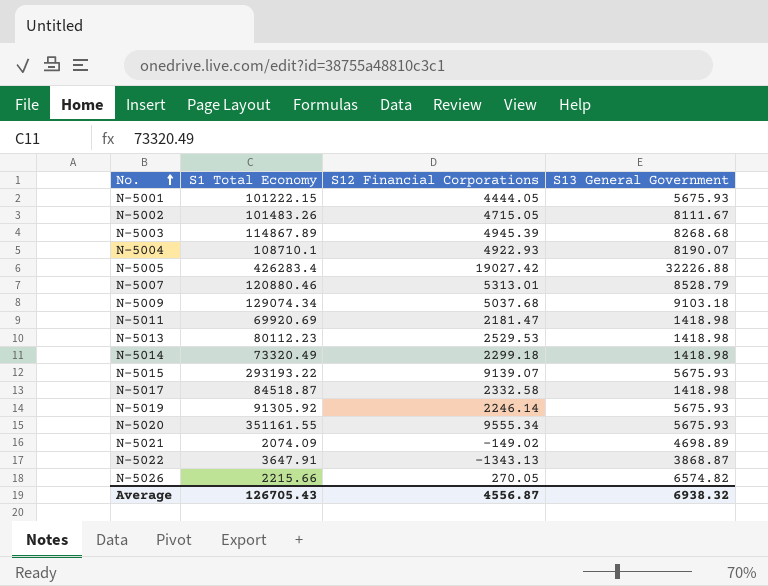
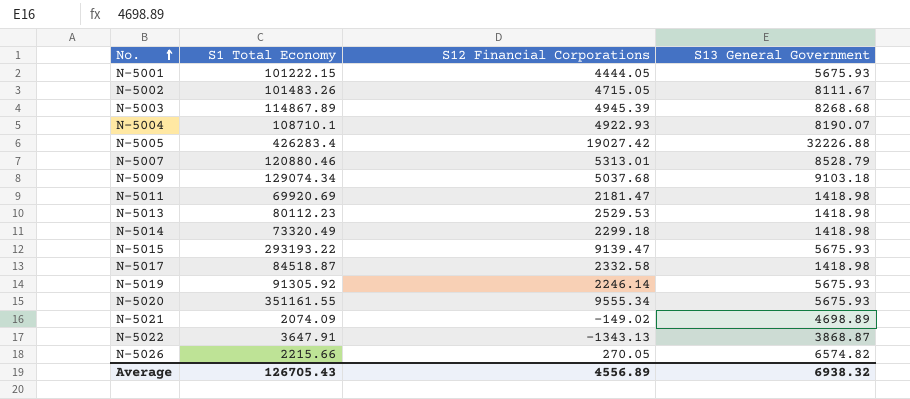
N-5015 | S12 Financial Corporations: 9139.07 -> 9139.47
Average | S12 Financial Corporations: 4556.87 -> 4556.89

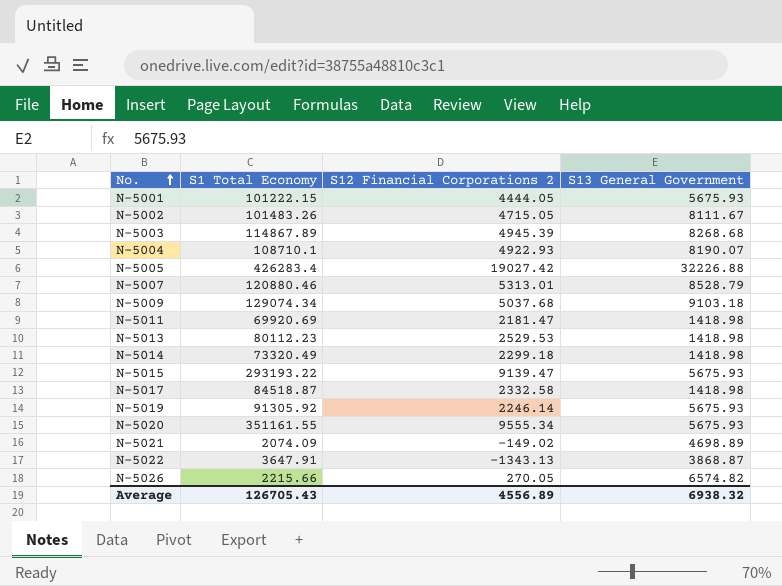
column name: S12 Financial Corporations -> S12 Financial Corporations 2

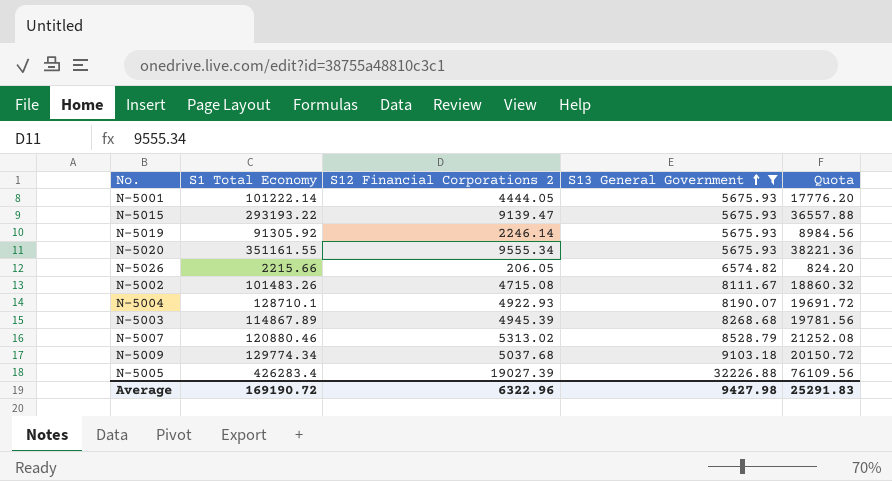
filter: none -> S13 General Government >= 5675.93
row order: No. ascending -> S13 General Government ascending
column Quota | formula: none -> [S12 Financial Corporations 2] * 4
N-5001 | S1 Total Economy: 101222.15 -> 101222.14
N-5026 | S12 Financial Corporations 2: 270.05 -> 206.05
N-5002 | S12 Financial Corporations 2: 4715.05 -> 4715.08
N-5004 | S1 Total Economy: 108710.1 -> 128710.1
N-5007 | S12 Financial Corporations 2: 5313.01 -> 5313.02
N-5009 | S1 Total Economy: 129074.34 -> 129774.34
N-5005 | S12 Financial Corporations 2: 19027.42 -> 19027.39
Average | S1 Total Economy: 126705.43 -> 169190.72
Average | S12 Financial Corporations 2: 4556.89 -> 6322.96
Average | S13 General Government: 6938.32 -> 9427.98

